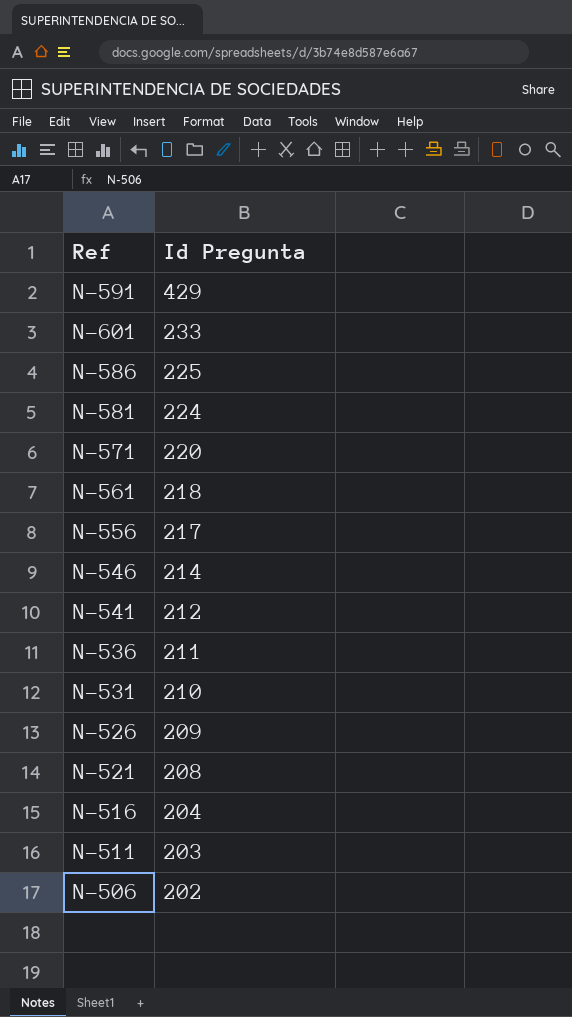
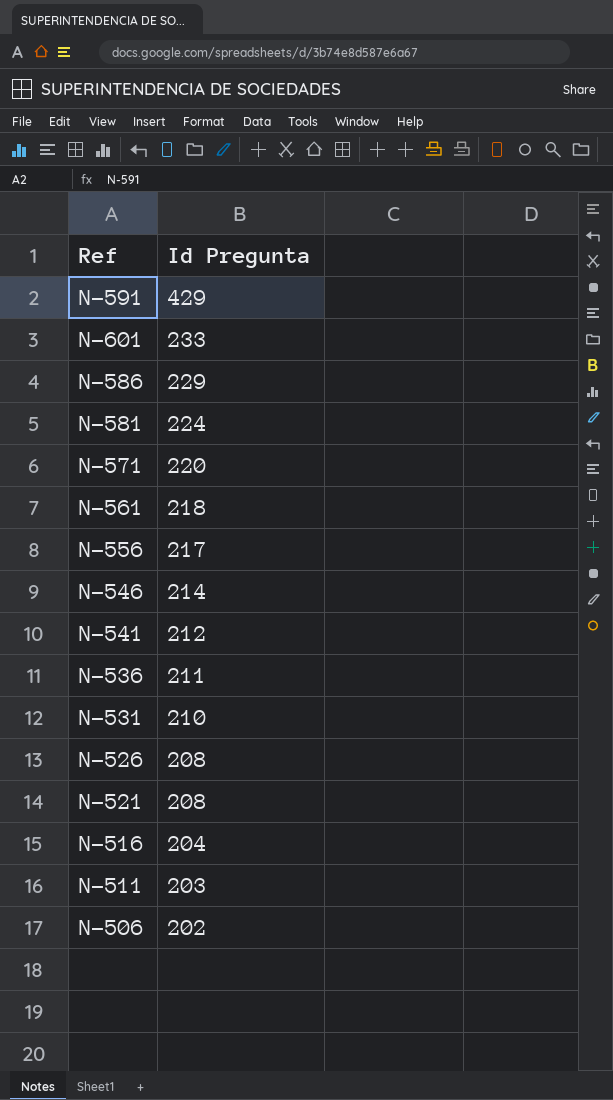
N-586 | Id Pregunta: 225 -> 229
N-526 | Id Pregunta: 209 -> 208

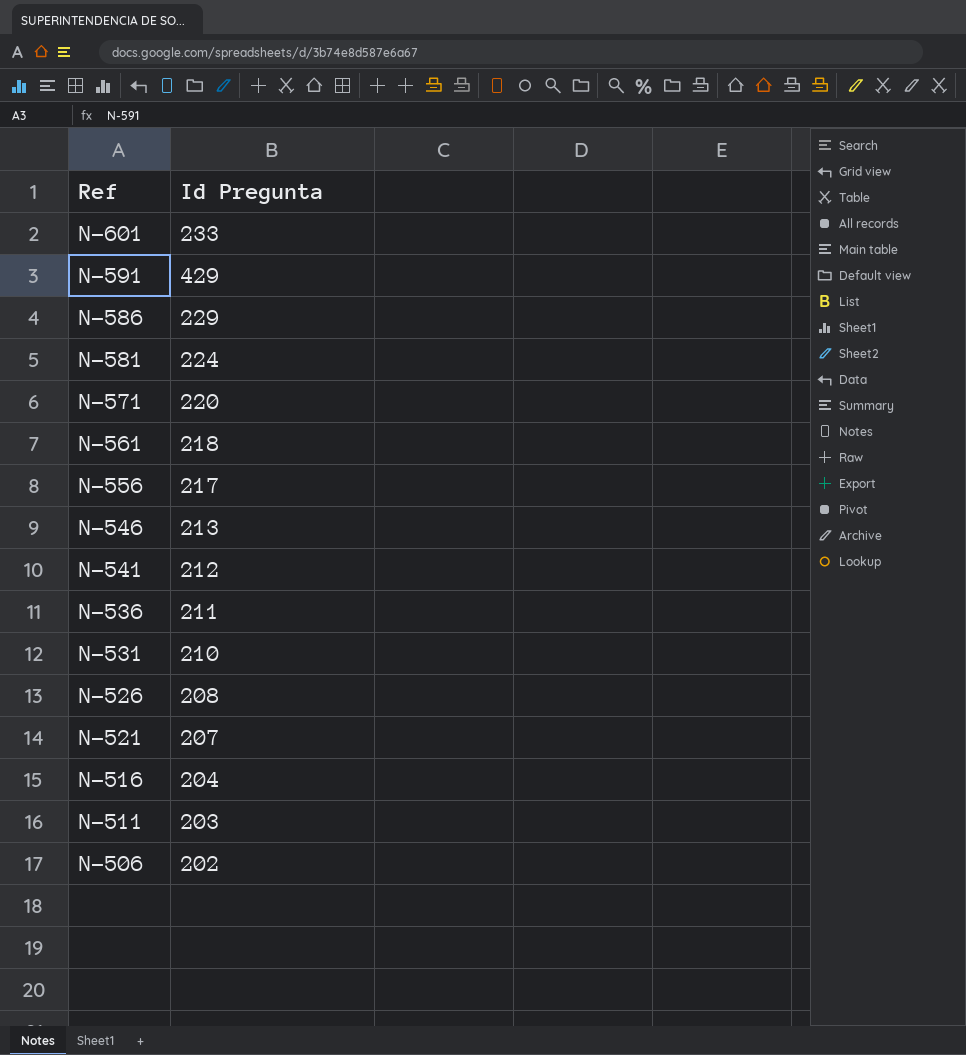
row order: Id Pregunta descending -> Ref descending
N-546 | Id Pregunta: 214 -> 213
N-521 | Id Pregunta: 208 -> 207

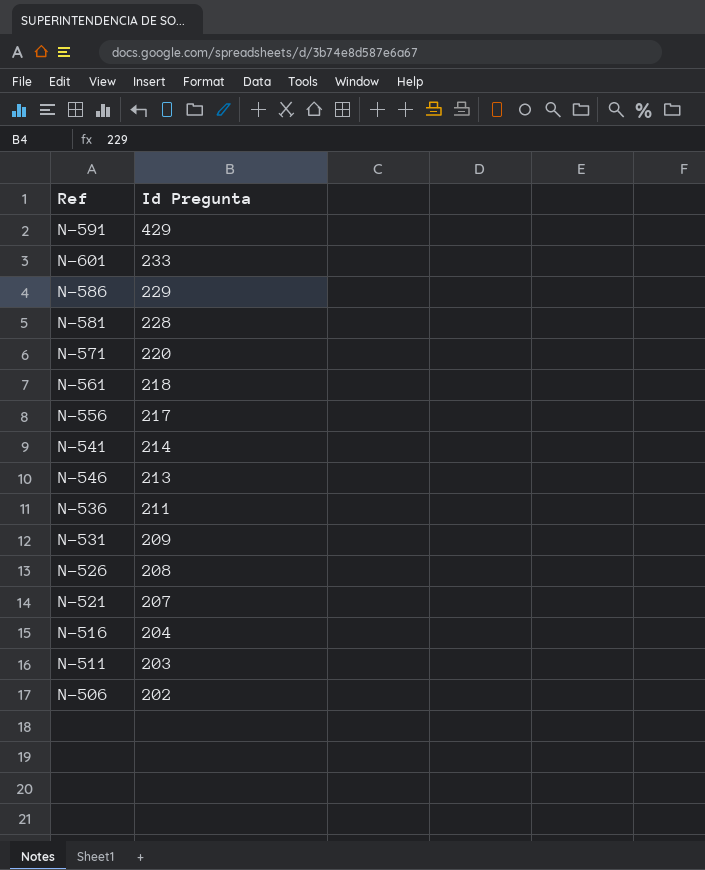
row order: Ref descending -> Id Pregunta descending
N-581 | Id Pregunta: 224 -> 228
N-541 | Id Pregunta: 212 -> 214
N-531 | Id Pregunta: 210 -> 209

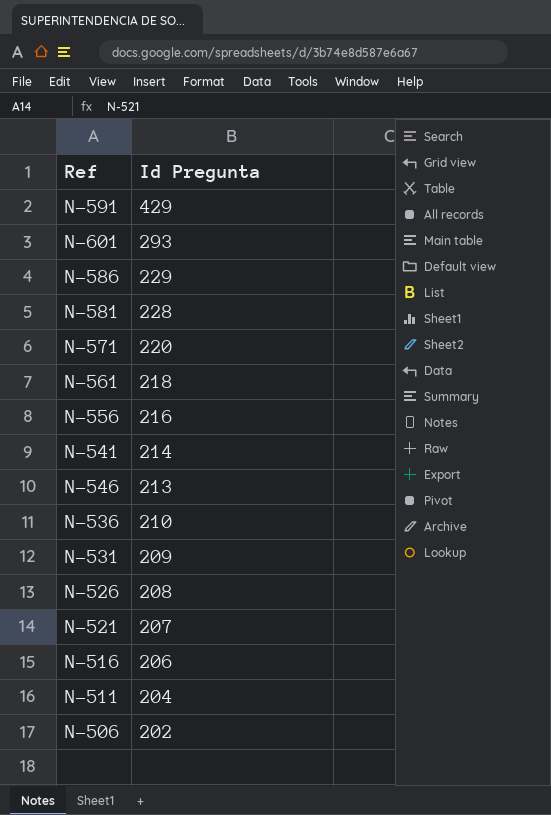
N-601 | Id Pregunta: 233 -> 293
N-556 | Id Pregunta: 217 -> 216
N-536 | Id Pregunta: 211 -> 210
N-516 | Id Pregunta: 204 -> 206
N-511 | Id Pregunta: 203 -> 204

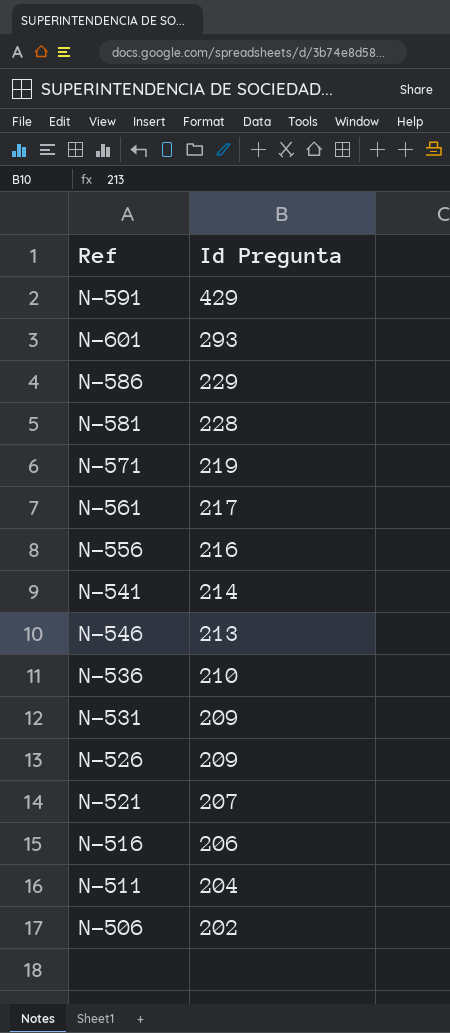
N-571 | Id Pregunta: 220 -> 219
N-561 | Id Pregunta: 218 -> 217
N-526 | Id Pregunta: 208 -> 209

